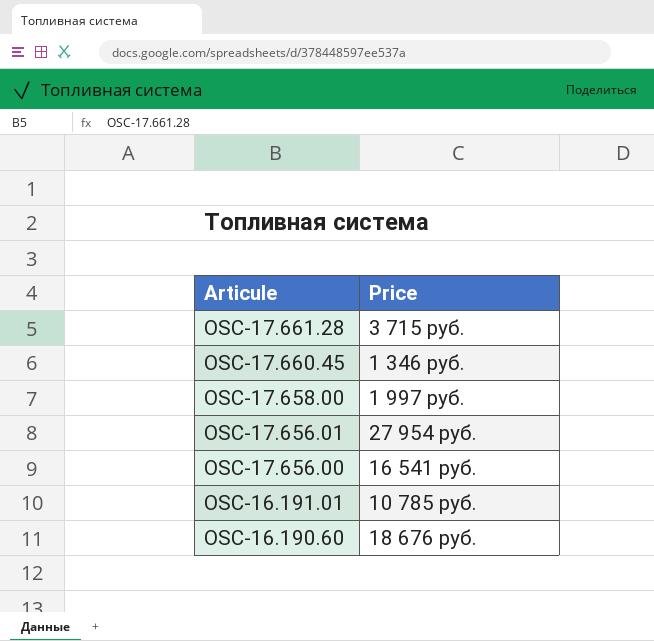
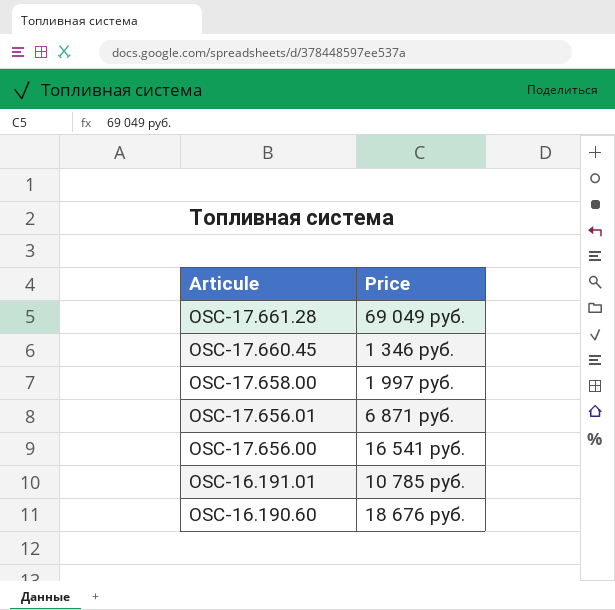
OSC-17.661.28 | Price: 3 715 руб. -> 69 049 руб.
OSC-17.656.01 | Price: 27 954 руб. -> 6 871 руб.

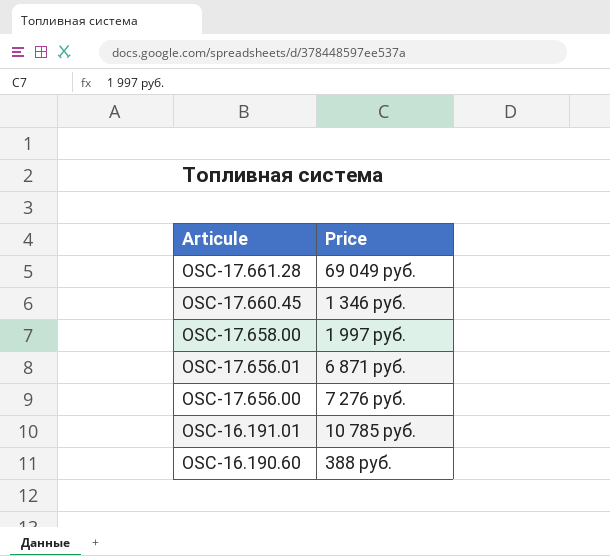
OSC-17.656.00 | Price: 16 541 руб. -> 7 276 руб.
OSC-16.190.60 | Price: 18 676 руб. -> 388 руб.

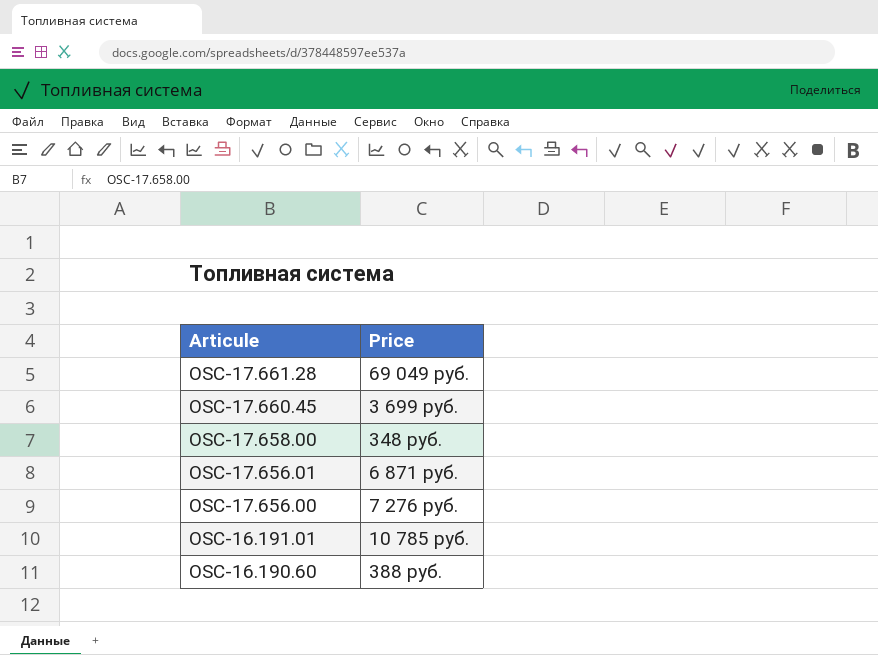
OSC-17.660.45 | Price: 1 346 руб. -> 3 699 руб.
OSC-17.658.00 | Price: 1 997 руб. -> 348 руб.

